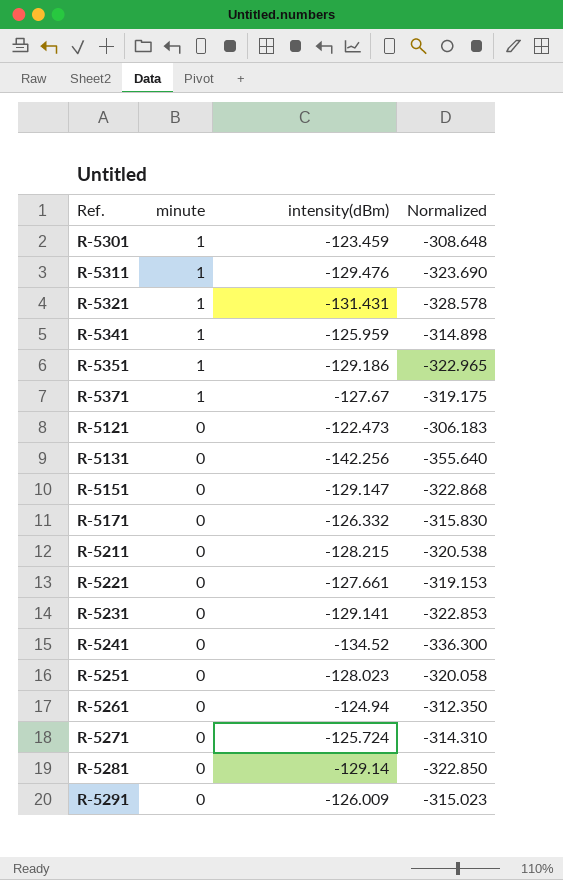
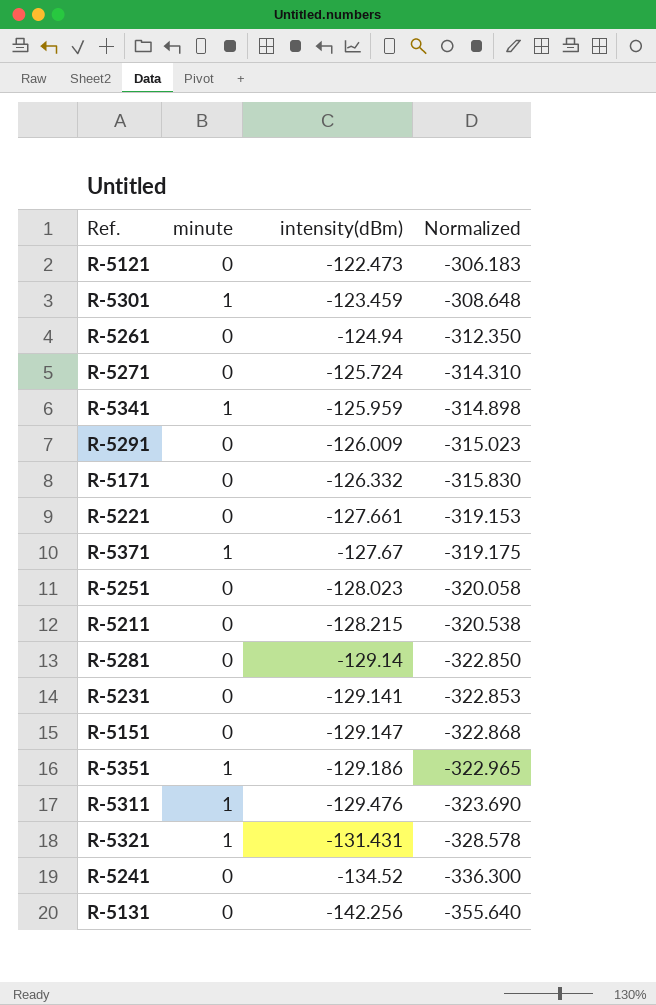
row order: minute descending -> intensity(dBm) descending

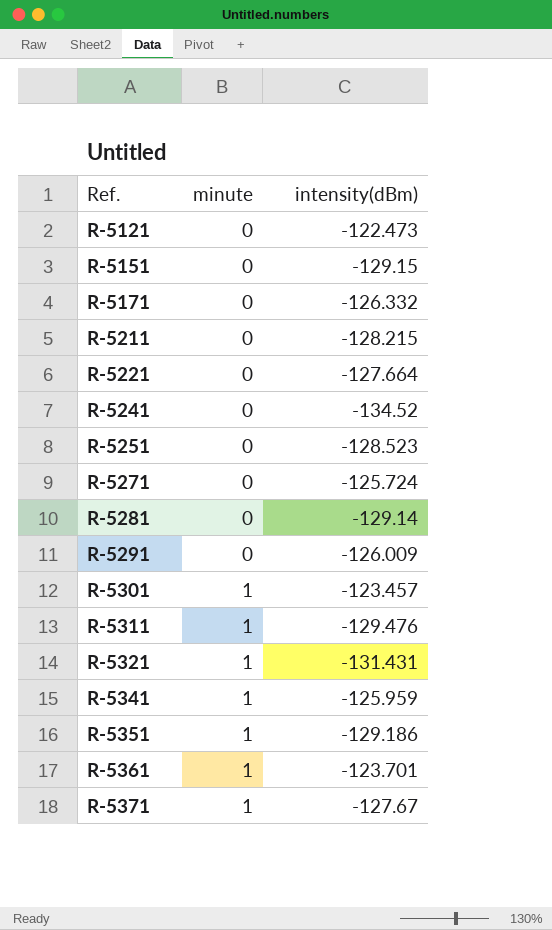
row order: intensity(dBm) descending -> Ref. ascending
column Normalized | formula: [intensity(dBm)] * 2.5 -> none
row R-5261: 0 | -124.94 | -312.350 -> none
row R-5231: 0 | -129.141 | -322.853 -> none
row R-5131: 0 | -142.256 | -355.640 -> none
R-5151 | intensity(dBm): -129.147 -> -129.15
R-5221 | intensity(dBm): -127.661 -> -127.664
R-5251 | intensity(dBm): -128.023 -> -128.523
R-5301 | intensity(dBm): -123.459 -> -123.457
row R-5361: none -> 1 | -123.701

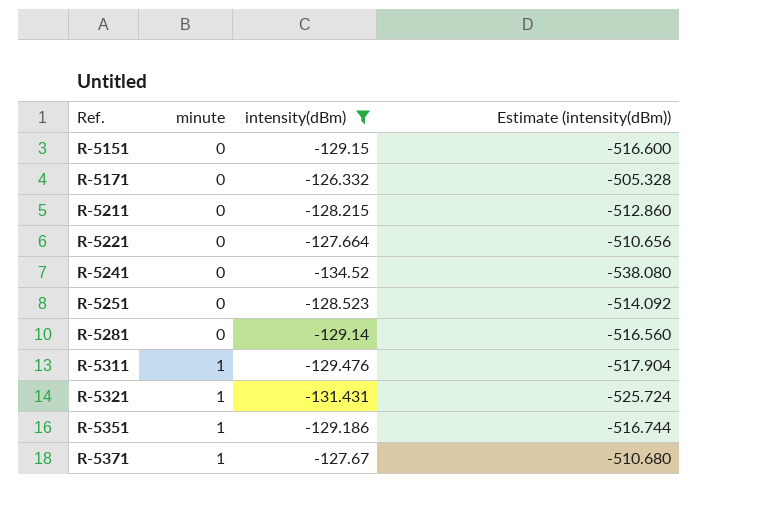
filter: none -> intensity(dBm) <= -126.332
column Estimate (intensity(dBm)) | formula: none -> [intensity(dBm)] * 4

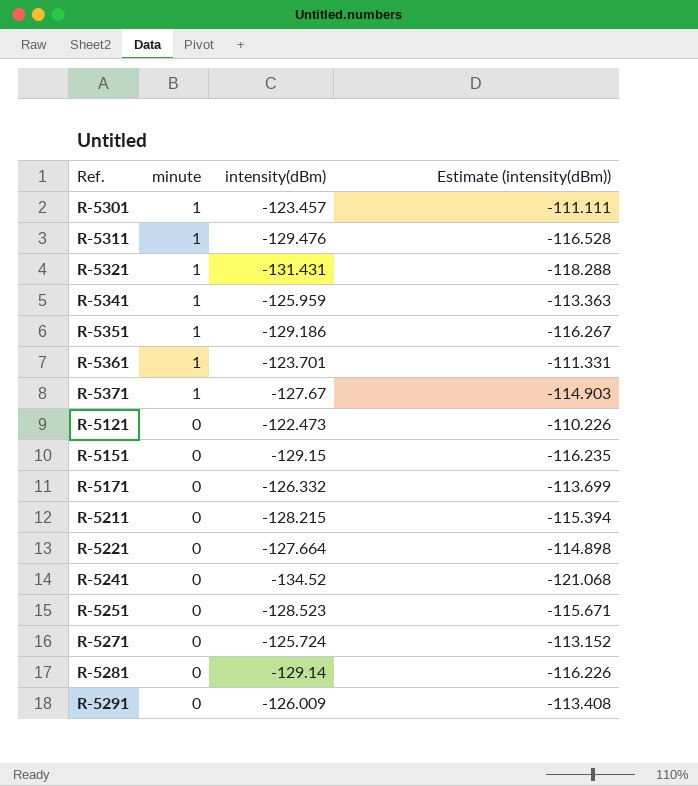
filter: intensity(dBm) <= -126.332 -> none
row order: Ref. ascending -> minute descending
column Estimate (intensity(dBm)) | formula: [intensity(dBm)] * 4 -> [intensity(dBm)] * 0.9

